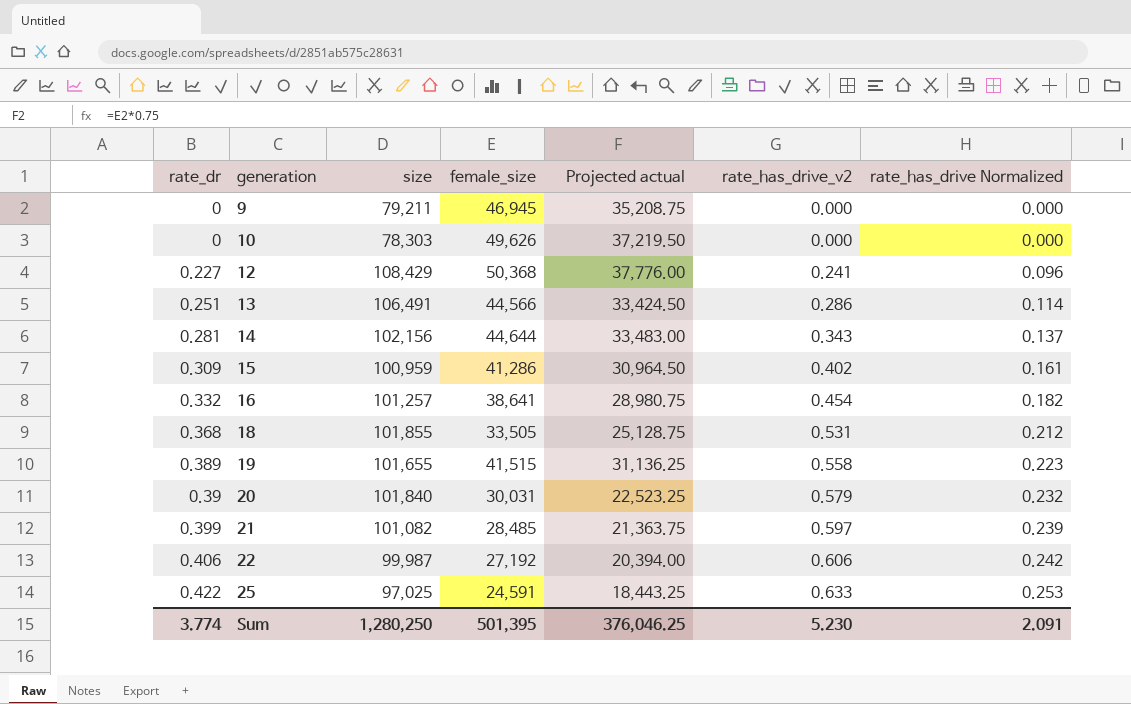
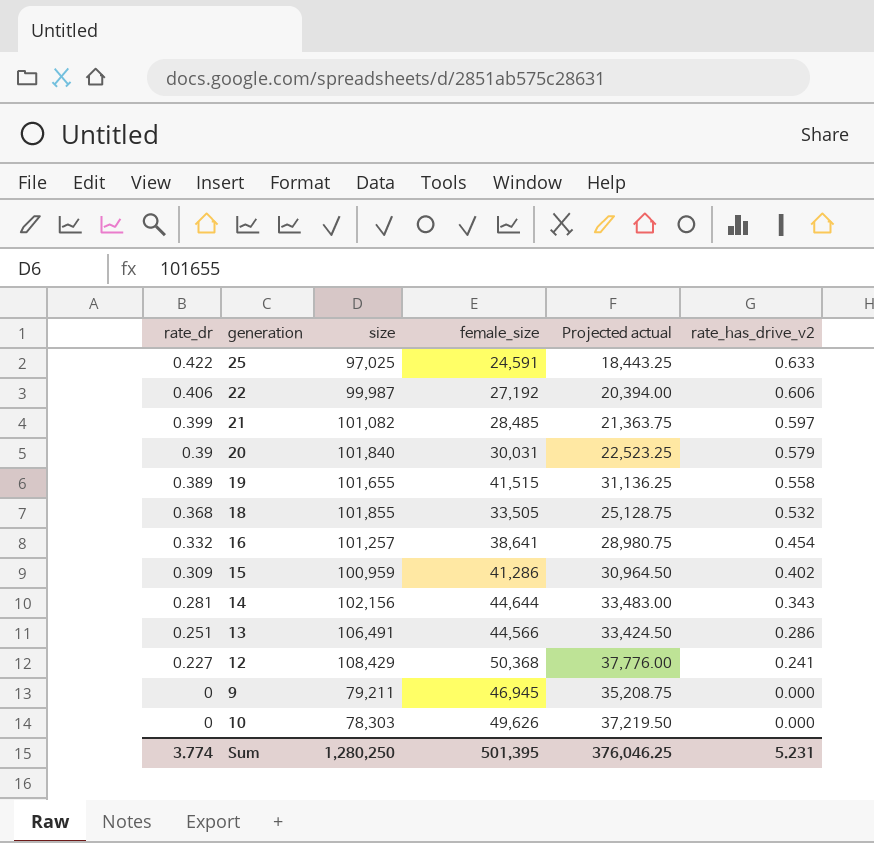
row order: rate_dr ascending -> rate_dr descending
column rate_has_drive Normalized | formula: [rate_has_drive_v2] * 0.4 -> none
18 | rate_has_drive_v2: 0.531 -> 0.532
Sum | rate_has_drive_v2: 5.230 -> 5.231

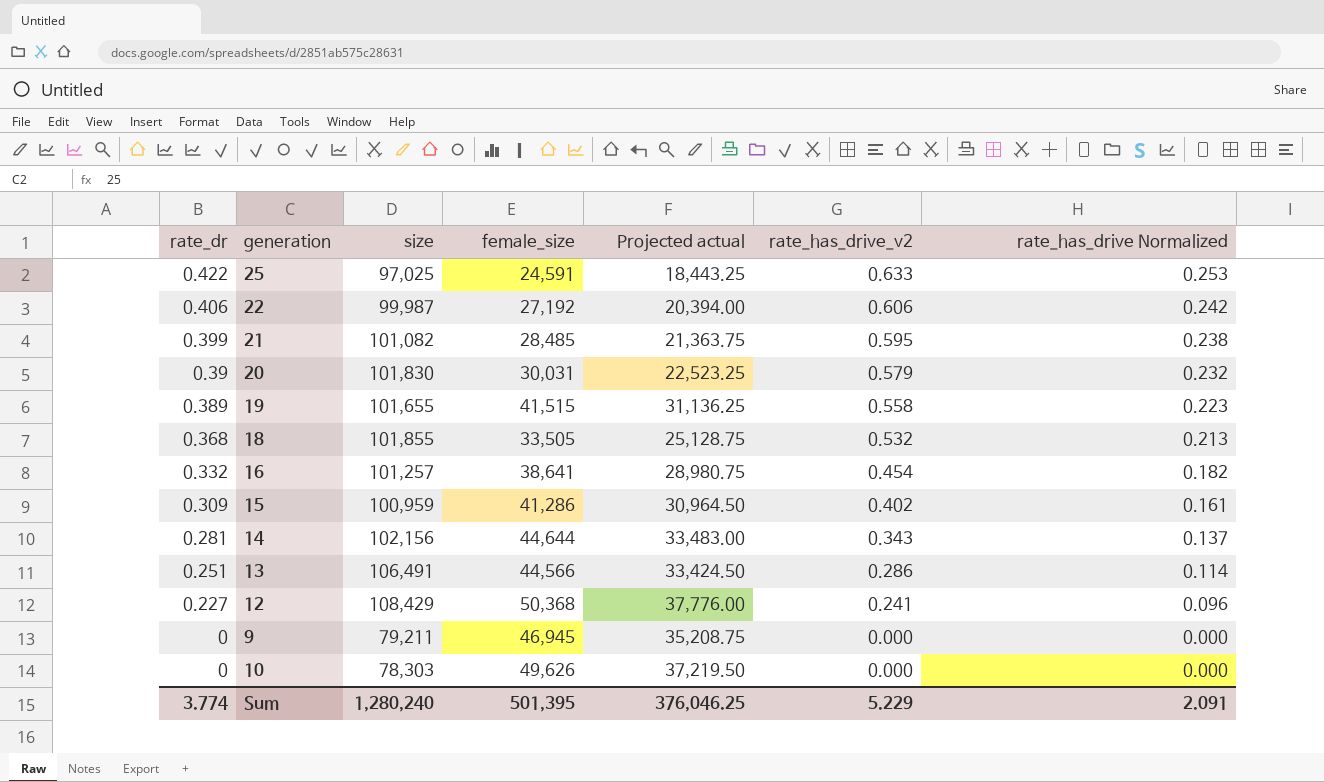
column rate_has_drive Normalized | formula: none -> [rate_has_drive_v2] * 0.4
21 | rate_has_drive_v2: 0.597 -> 0.595
20 | size: 101,840 -> 101,830
Sum | size: 1,280,250 -> 1,280,240
Sum | rate_has_drive_v2: 5.231 -> 5.229

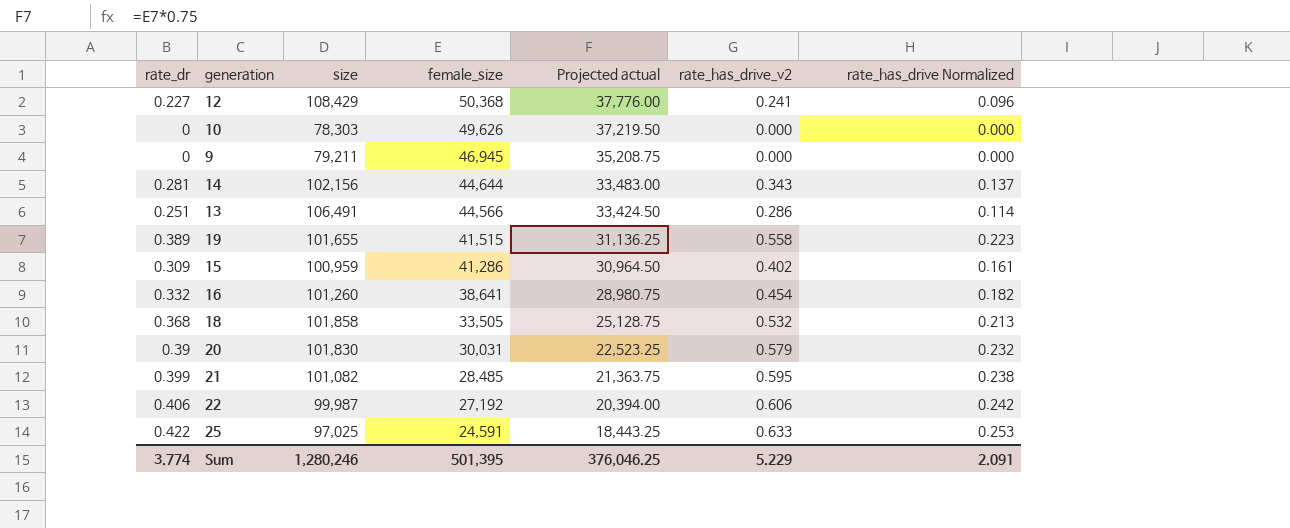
row order: rate_dr descending -> female_size descending
16 | size: 101,257 -> 101,260
18 | size: 101,855 -> 101,858
Sum | size: 1,280,240 -> 1,280,246

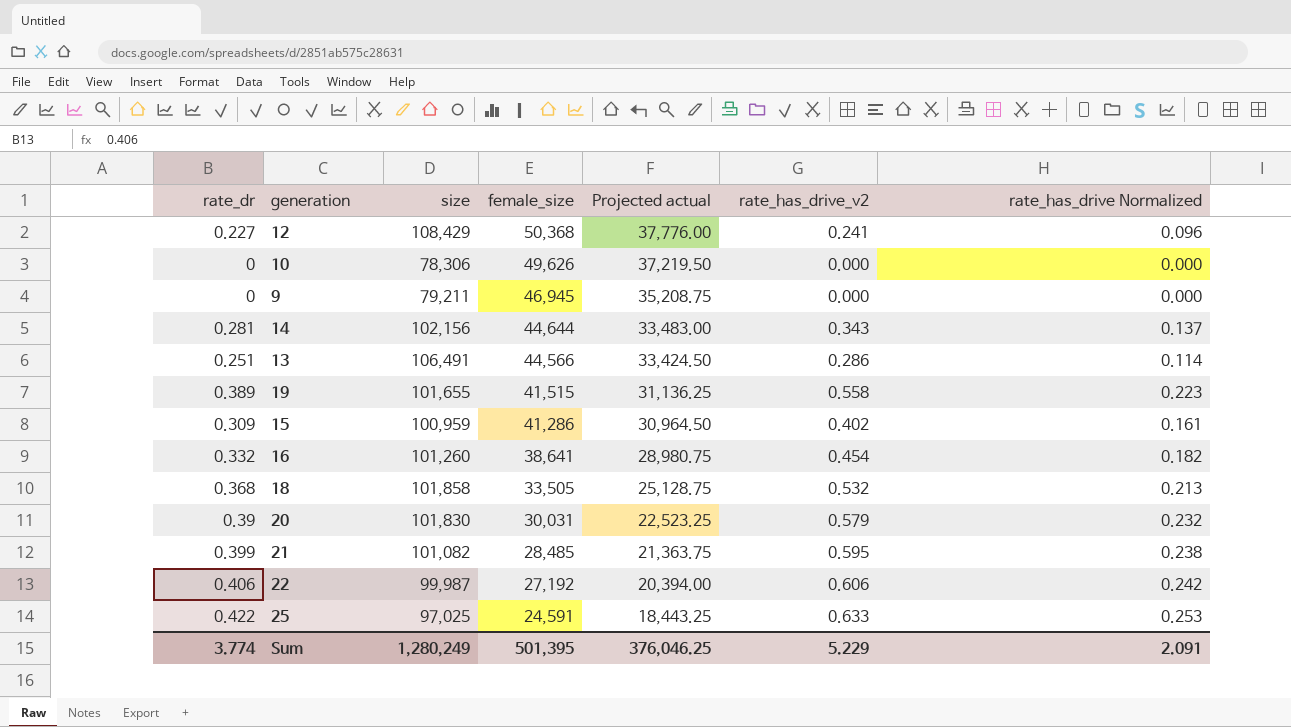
10 | size: 78,303 -> 78,306
Sum | size: 1,280,246 -> 1,280,249

